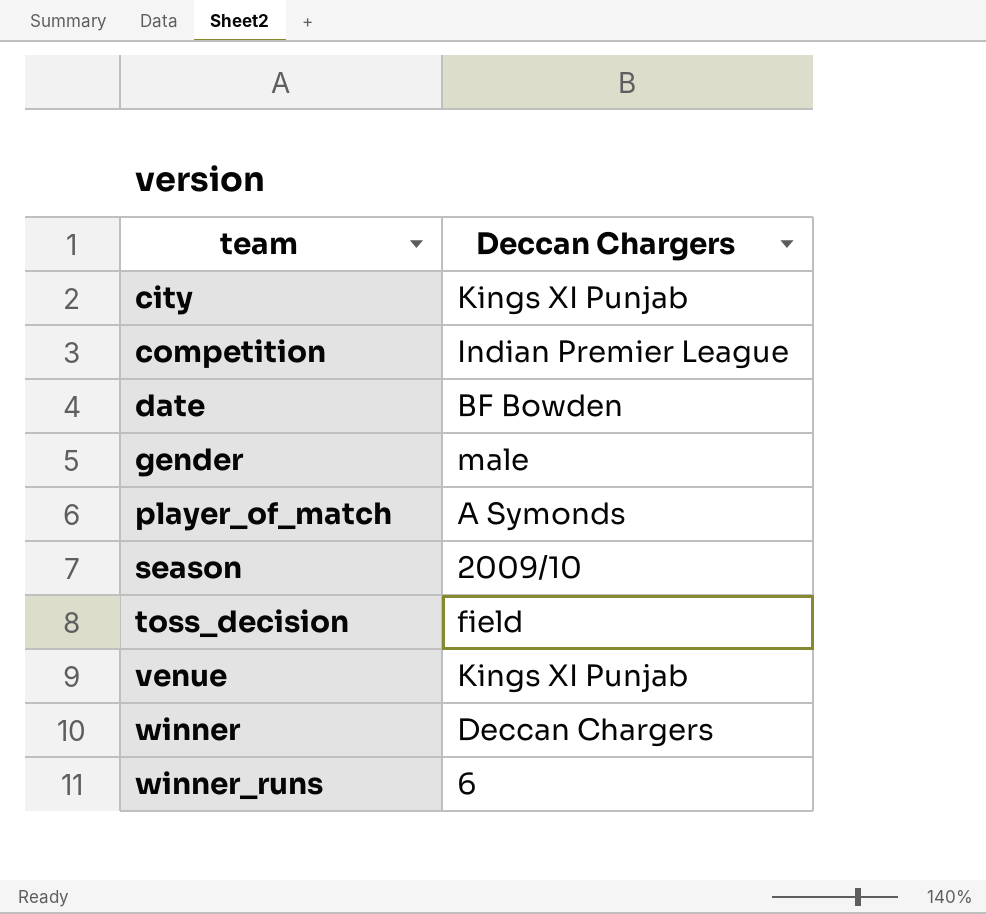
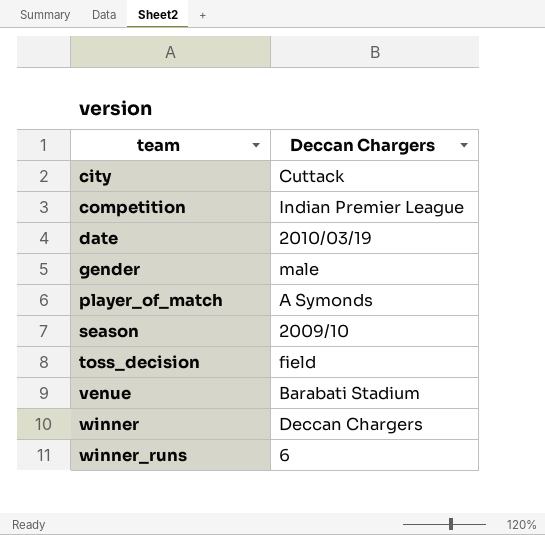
city | Deccan Chargers: Kings XI Punjab -> Cuttack
date | Deccan Chargers: BF Bowden -> 2010/03/19
venue | Deccan Chargers: Kings XI Punjab -> Barabati Stadium

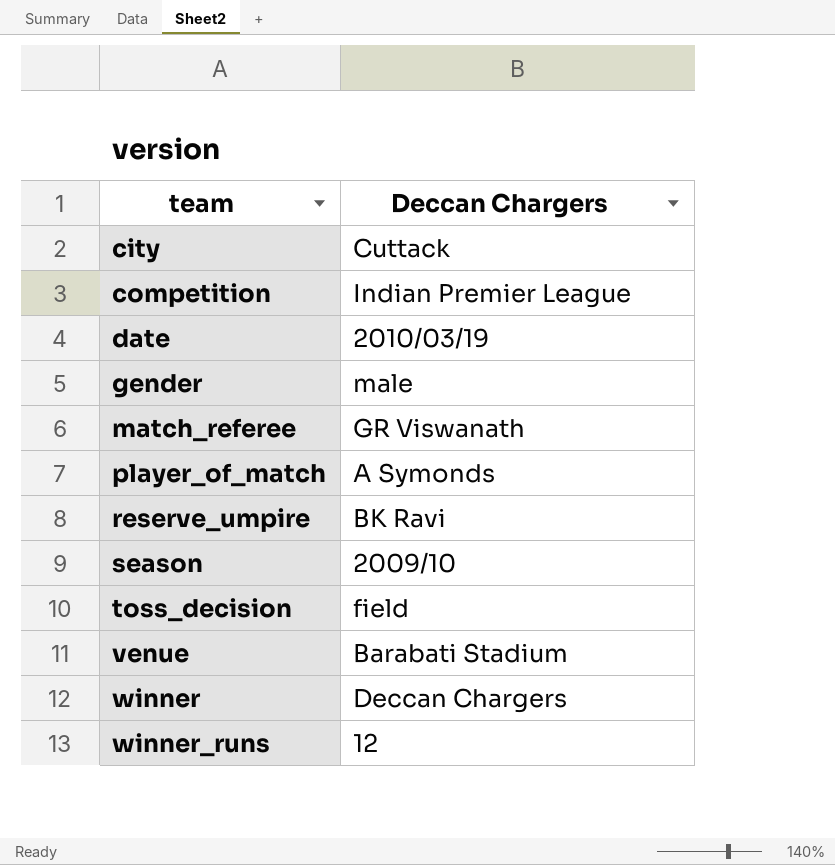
row match_referee: none -> GR Viswanath
row reserve_umpire: none -> BK Ravi
winner_runs | Deccan Chargers: 6 -> 12

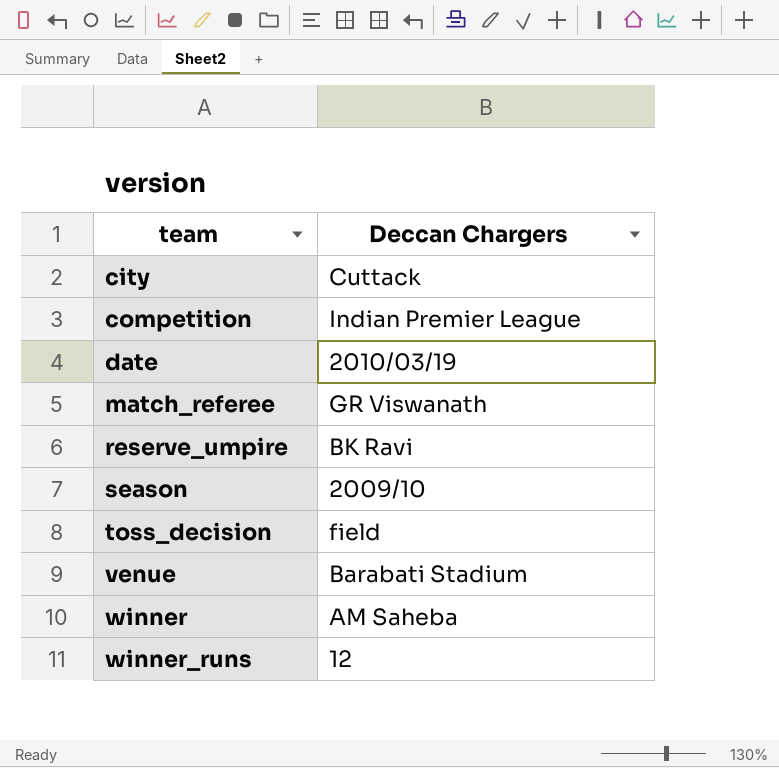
row gender: male -> none
row player_of_match: A Symonds -> none
winner | Deccan Chargers: Deccan Chargers -> AM Saheba

